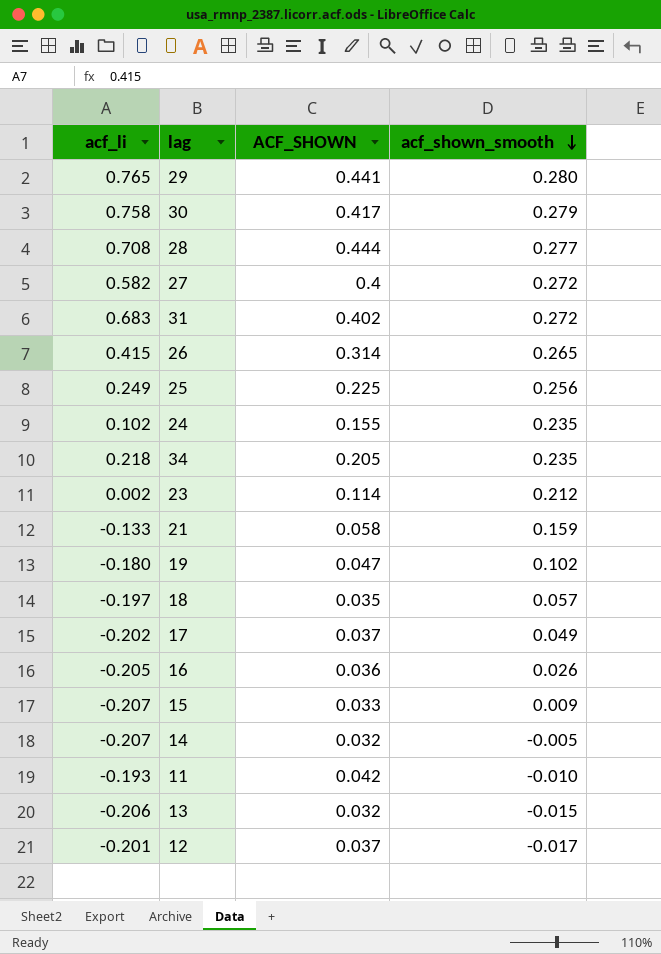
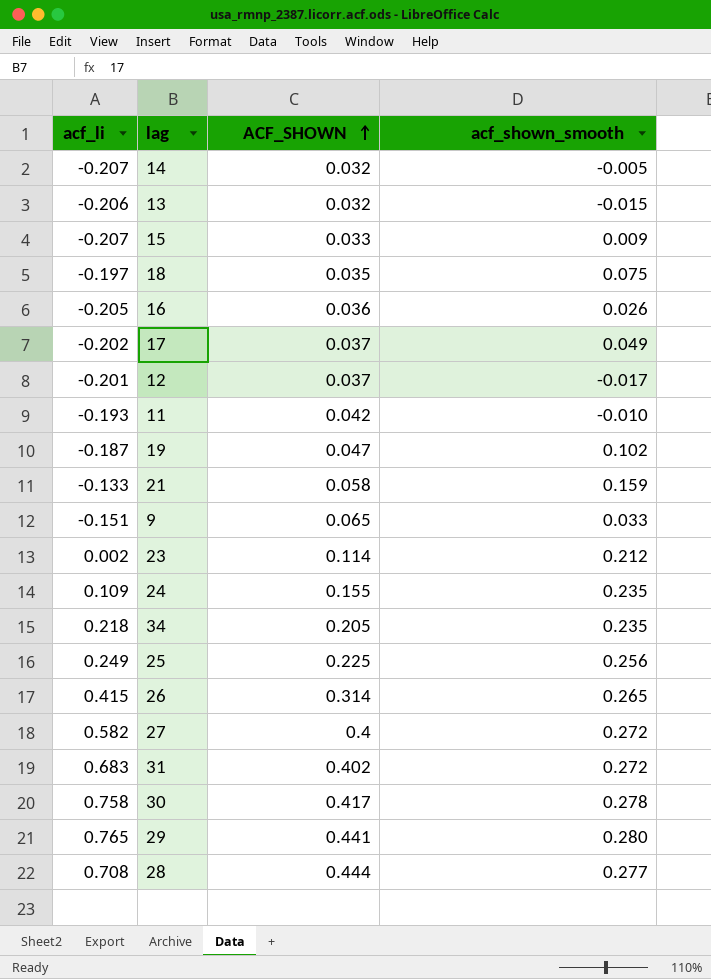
row order: acf_shown_smooth descending -> ACF_SHOWN ascending
18 | acf_shown_smooth: 0.057 -> 0.075
19 | acf_li: -0.180 -> -0.187
row 9: none -> -0.151 | 0.065 | 0.033
24 | acf_li: 0.102 -> 0.109
30 | acf_shown_smooth: 0.279 -> 0.278

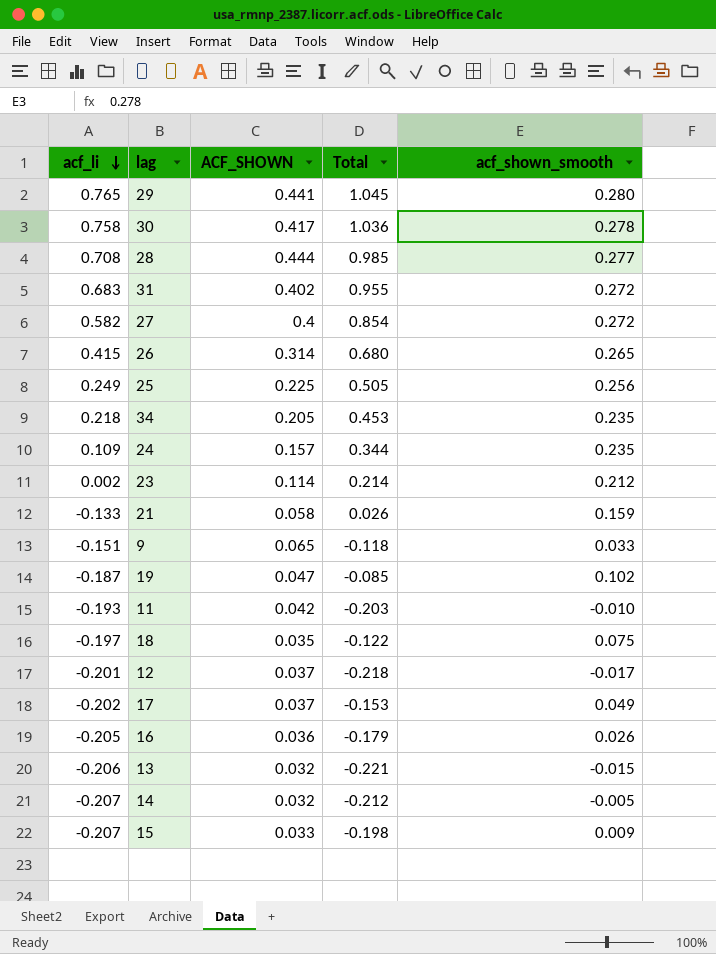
row order: ACF_SHOWN ascending -> acf_li descending
column Total | formula: none -> [acf_li] + [acf_shown_smooth]
24 | ACF_SHOWN: 0.155 -> 0.157

